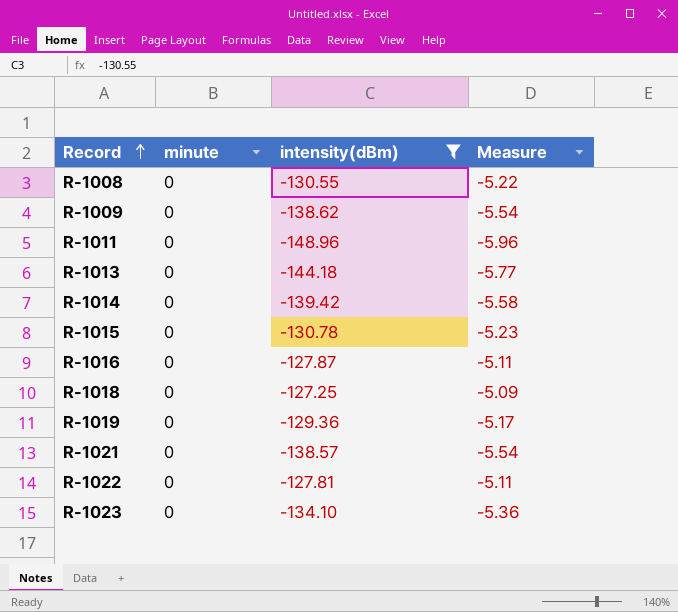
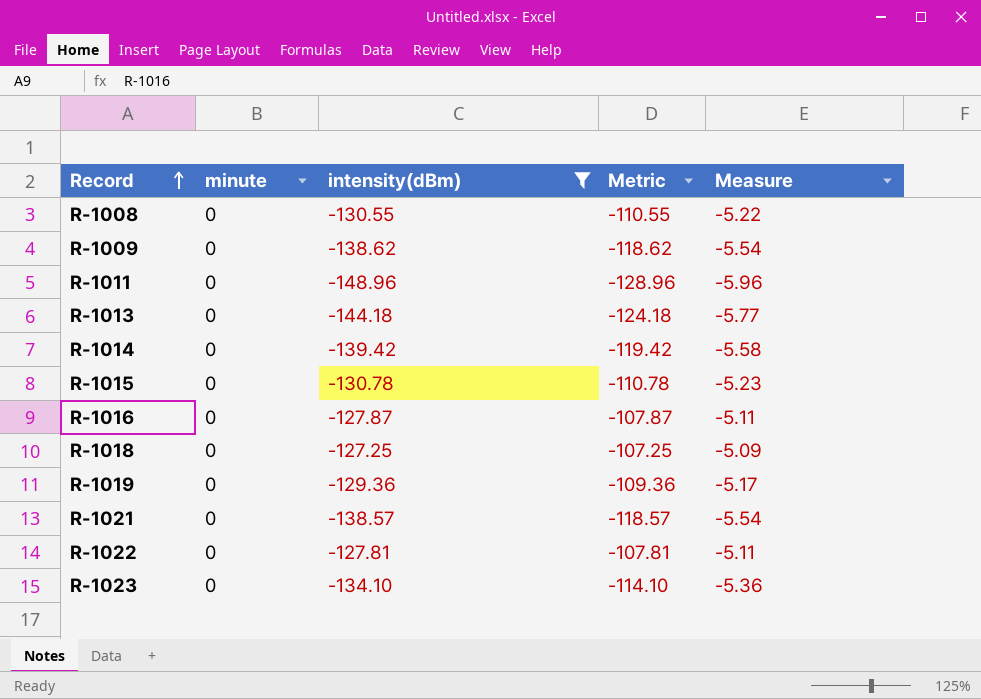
column Metric | formula: none -> [intensity(dBm)] + 20

